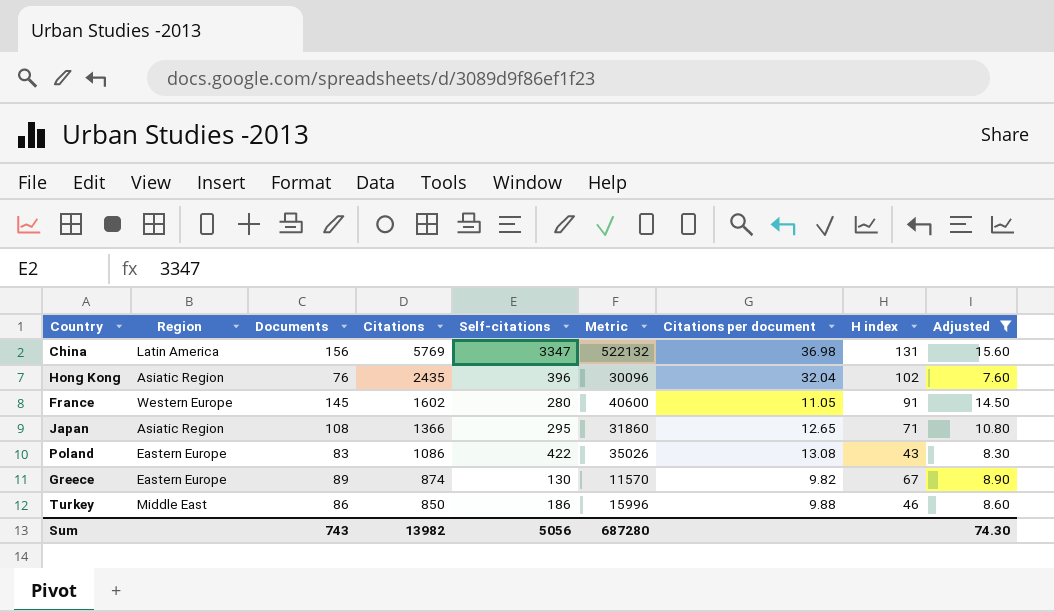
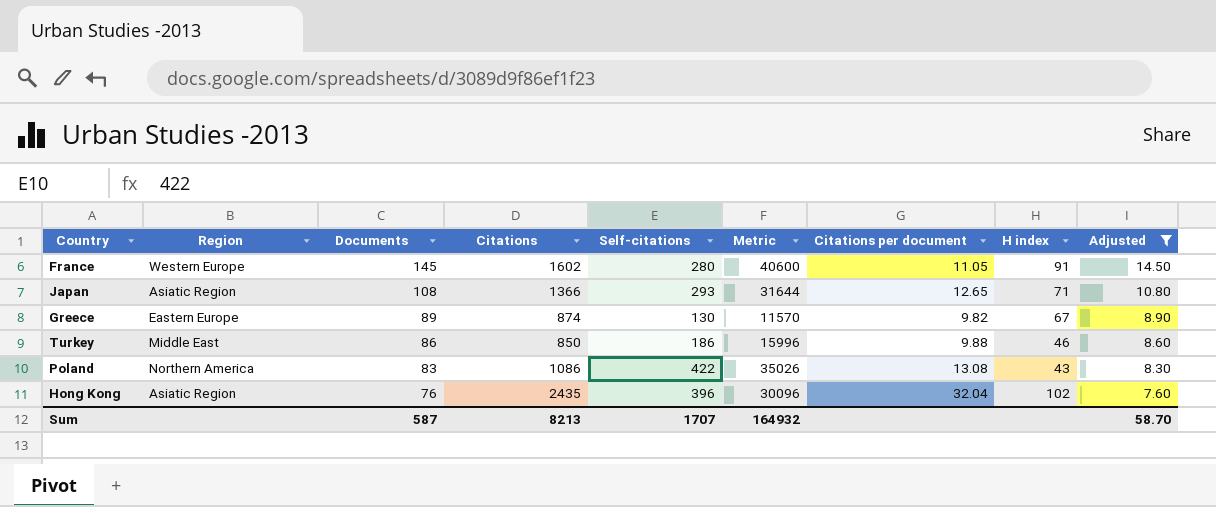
row order: Citations descending -> Documents descending
row China: Latin America | 156 | 5769 | 3347 | 522132 | 36.98 | 131 | 15.60 -> none
Japan | Self-citations: 295 -> 293
Japan | Metric: 31860 -> 31644
Poland | Region: Eastern Europe -> Northern America
Sum | Documents: 743 -> 587
Sum | Citations: 13982 -> 8213
Sum | Self-citations: 5056 -> 1707
Sum | Metric: 687280 -> 164932
Sum | Adjusted: 74.30 -> 58.70

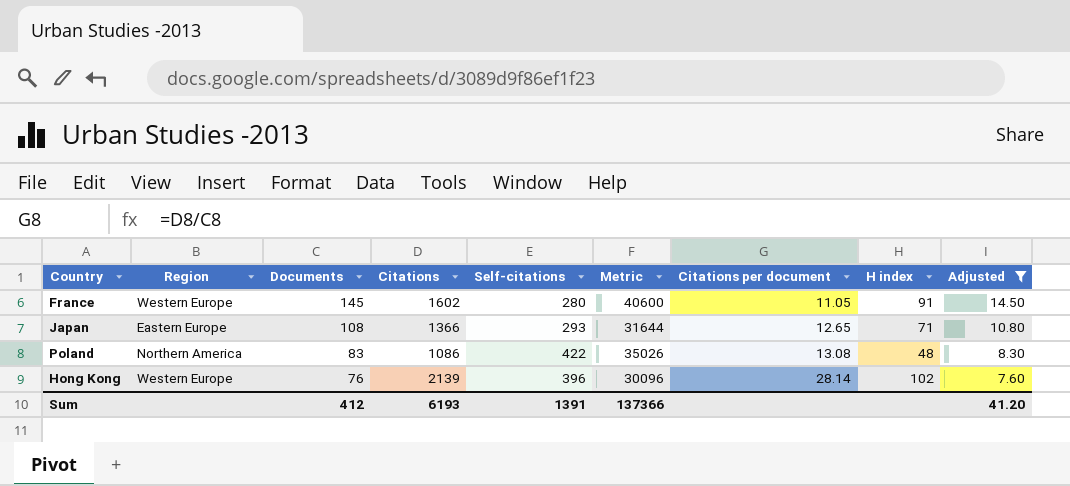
row Greece: Eastern Europe | 89 | 874 | 130 | 11570 | 9.82 | 67 | 8.90 -> none
row Turkey: Middle East | 86 | 850 | 186 | 15996 | 9.88 | 46 | 8.60 -> none
Japan | Region: Asiatic Region -> Eastern Europe
Poland | H index: 43 -> 48
Hong Kong | Region: Asiatic Region -> Western Europe
Hong Kong | Citations: 2435 -> 2139
Hong Kong | Citations per document: 32.04 -> 28.14
Sum | Documents: 587 -> 412
Sum | Citations: 8213 -> 6193
Sum | Self-citations: 1707 -> 1391
Sum | Metric: 164932 -> 137366
Sum | Adjusted: 58.70 -> 41.20

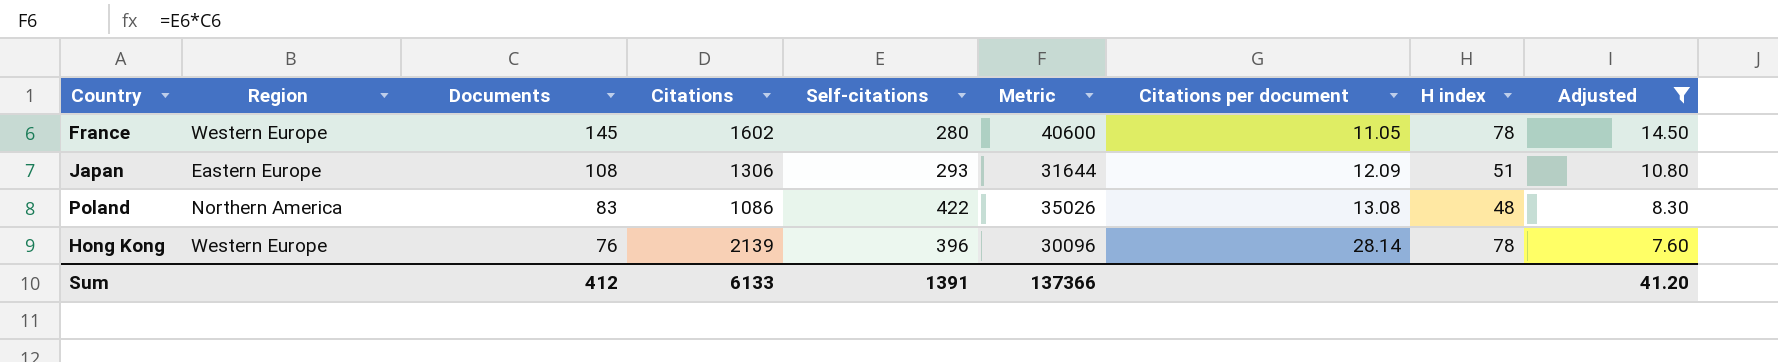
France | H index: 91 -> 78
Japan | Citations: 1366 -> 1306
Japan | Citations per document: 12.65 -> 12.09
Japan | H index: 71 -> 51
Hong Kong | H index: 102 -> 78
Sum | Citations: 6193 -> 6133

